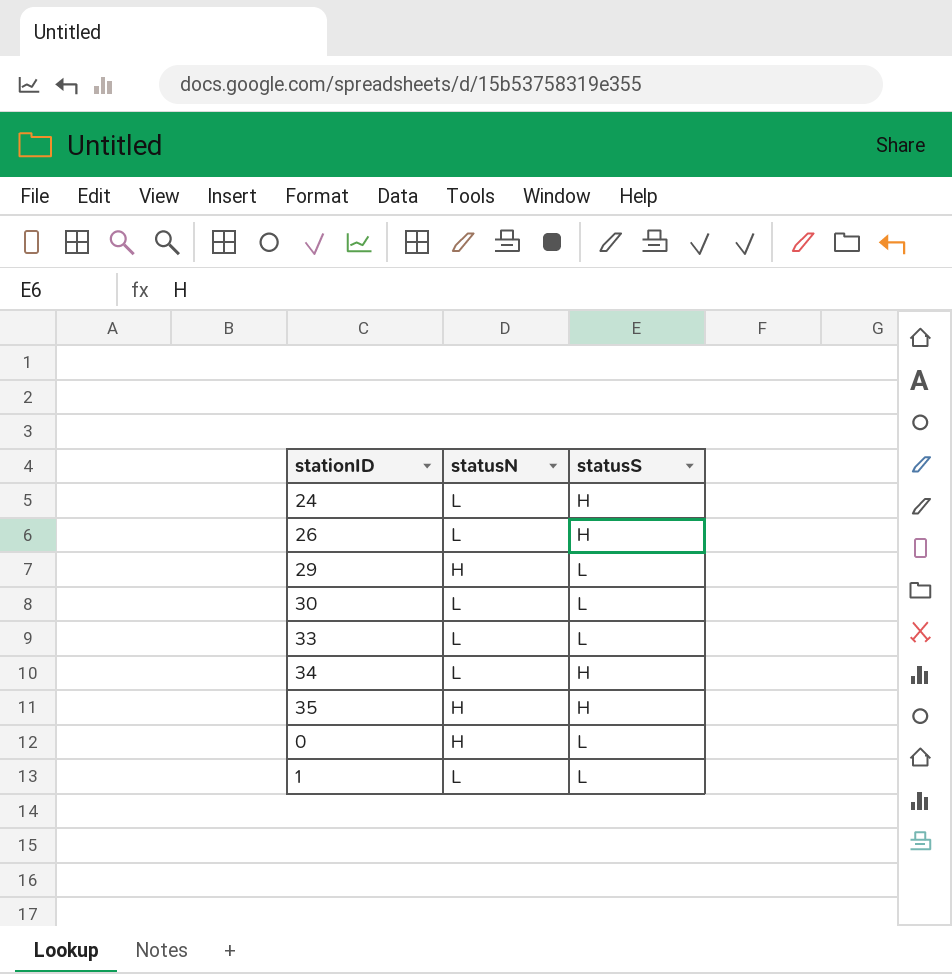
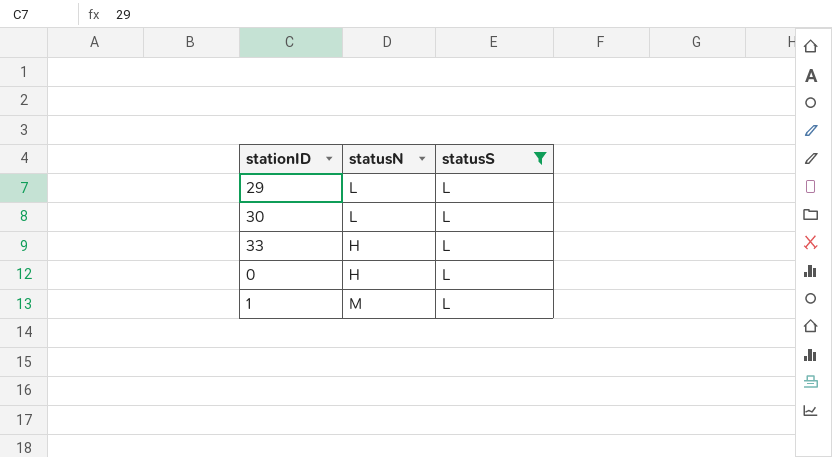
filter: none -> statusS = L
29 | statusN: H -> L
33 | statusN: L -> H
1 | statusN: L -> M

